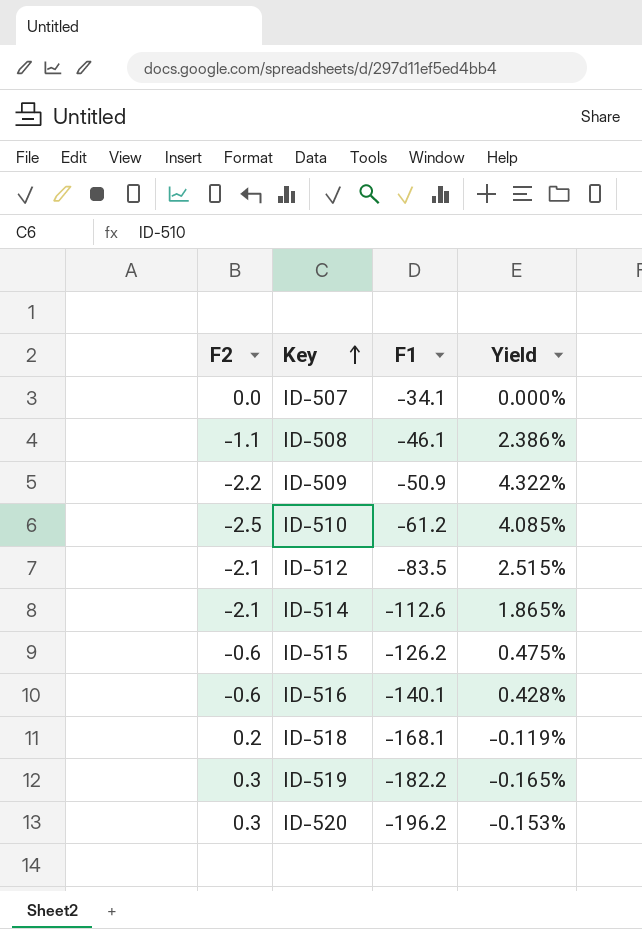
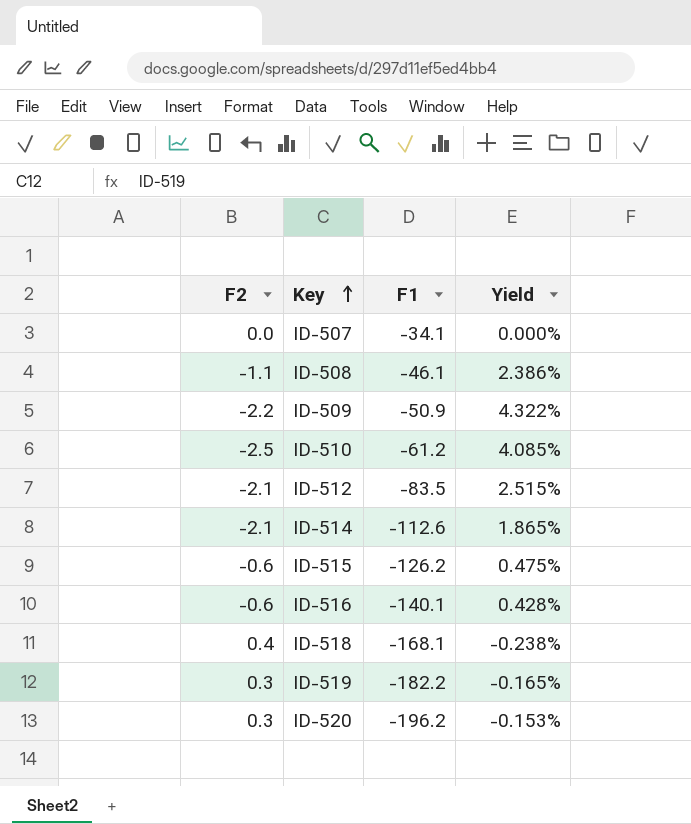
ID-518 | F2: 0.2 -> 0.4
ID-518 | Yield: -0.119% -> -0.238%

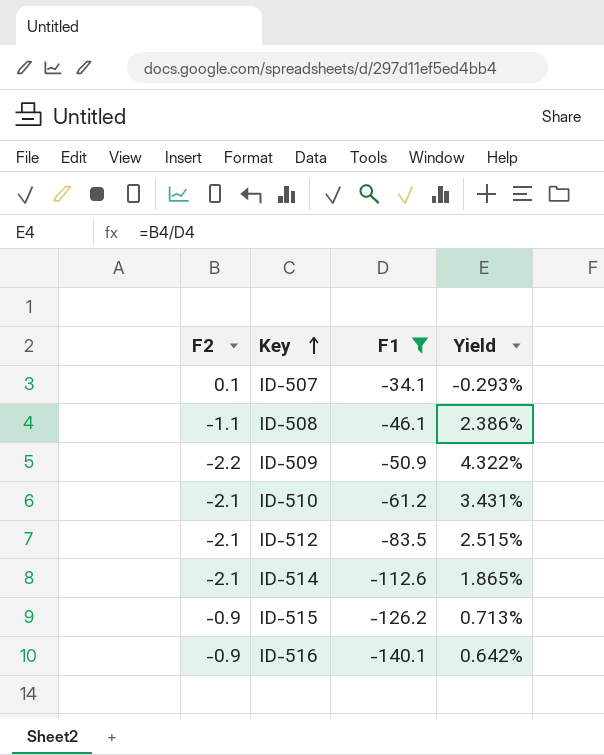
filter: none -> F1 >= -140.1
ID-507 | F2: 0.0 -> 0.1
ID-507 | Yield: 0.000% -> -0.293%
ID-510 | F2: -2.5 -> -2.1
ID-510 | Yield: 4.085% -> 3.431%
ID-515 | F2: -0.6 -> -0.9
ID-515 | Yield: 0.475% -> 0.713%
ID-516 | F2: -0.6 -> -0.9
ID-516 | Yield: 0.428% -> 0.642%

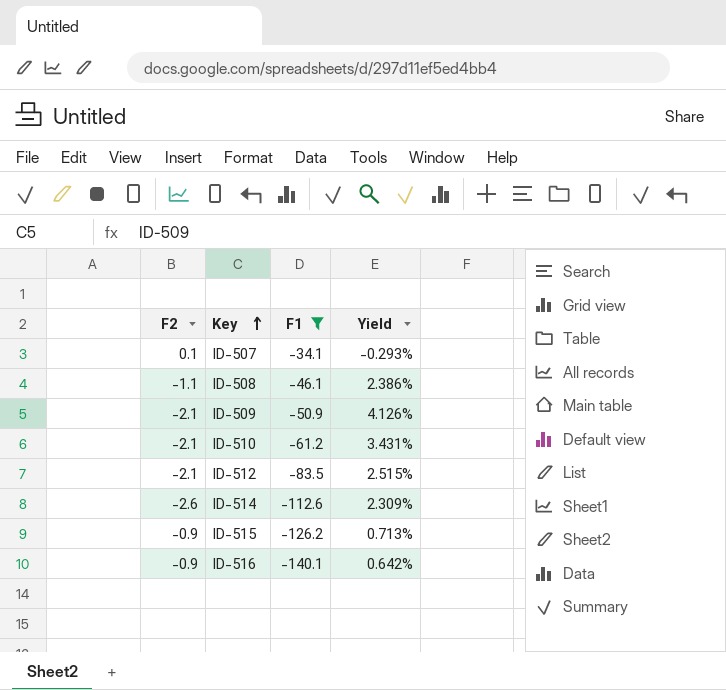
ID-509 | F2: -2.2 -> -2.1
ID-509 | Yield: 4.322% -> 4.126%
ID-514 | F2: -2.1 -> -2.6
ID-514 | Yield: 1.865% -> 2.309%

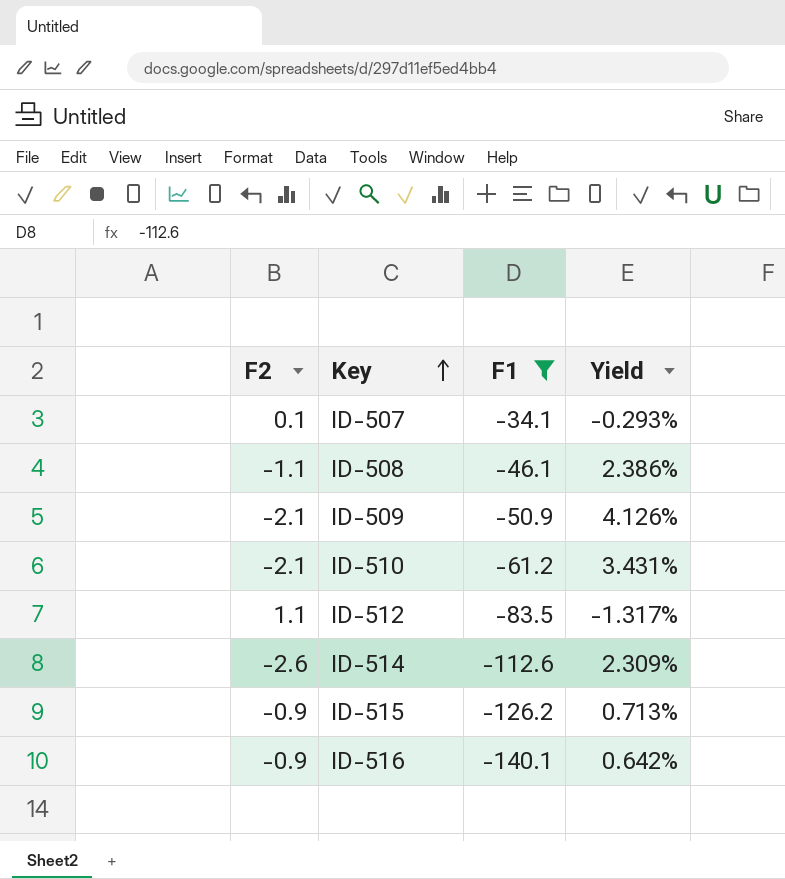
ID-512 | F2: -2.1 -> 1.1
ID-512 | Yield: 2.515% -> -1.317%

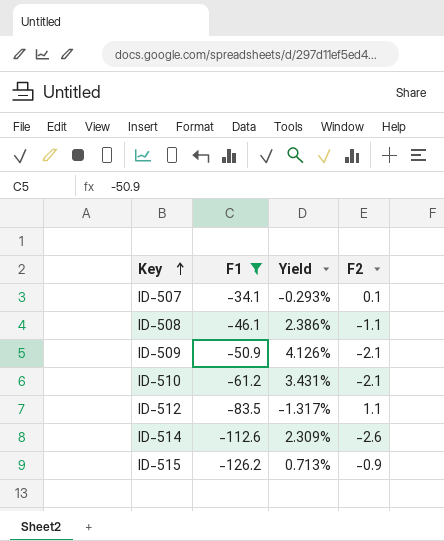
column F2 | position: 1 -> 4
row ID-516: -0.9 | -140.1 | 0.642% -> none

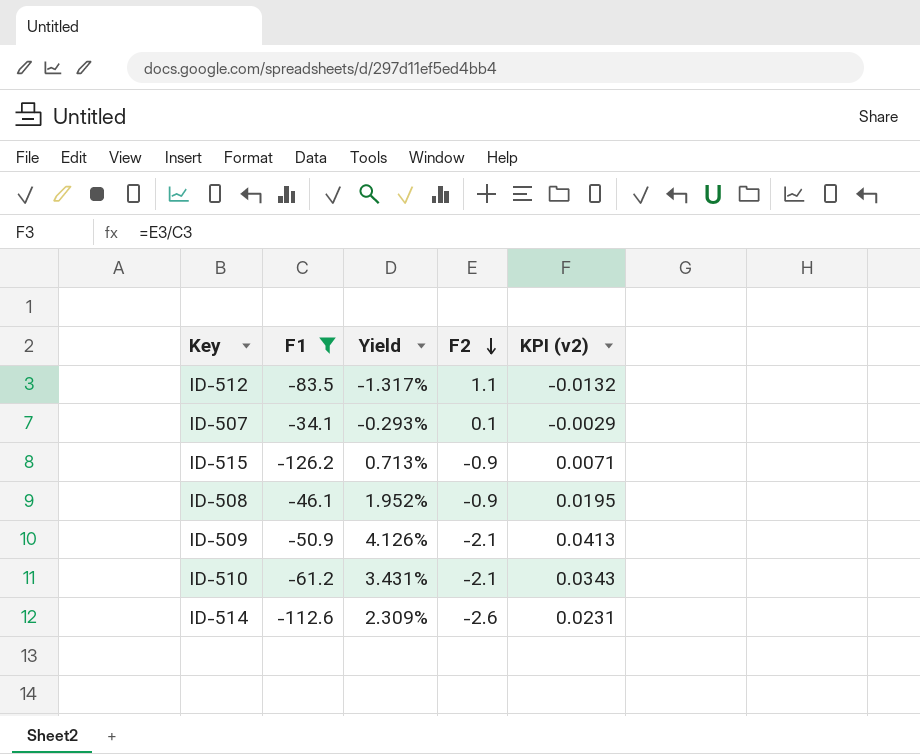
row order: Key ascending -> F2 descending
column KPI (v2) | formula: none -> [F2] / [F1]
ID-508 | Yield: 2.386% -> 1.952%
ID-508 | F2: -1.1 -> -0.9

